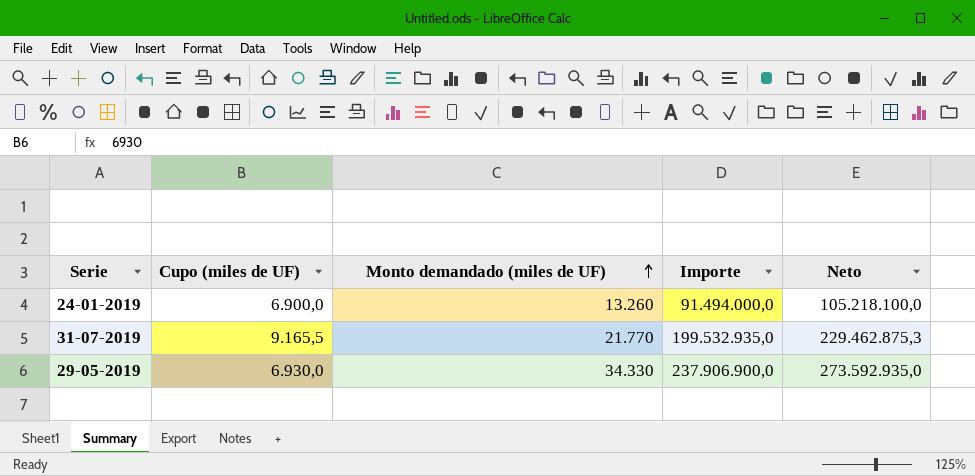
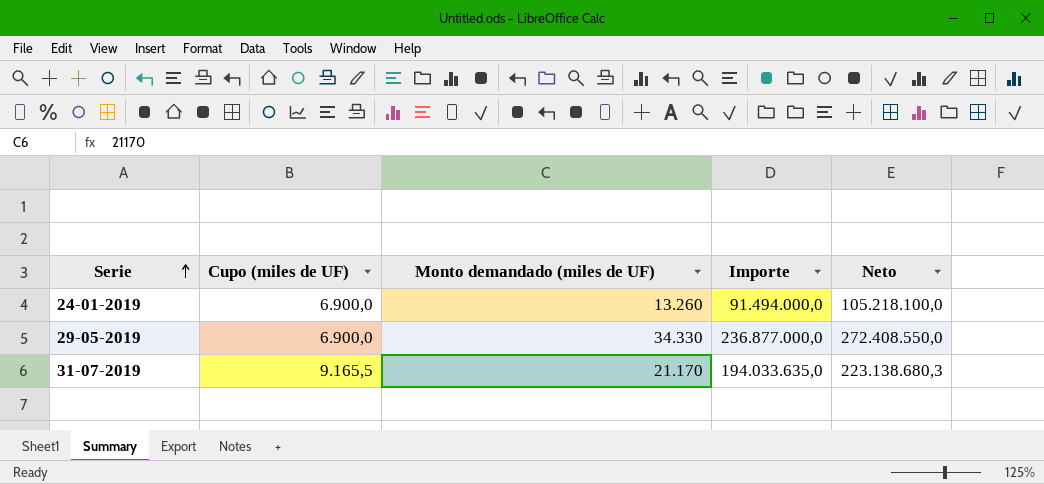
row order: Monto demandado (miles de UF) ascending -> Serie ascending
29-05-2019 | Cupo (miles de UF): 6.930,0 -> 6.900,0
29-05-2019 | Importe: 237.906.900,0 -> 236.877.000,0
29-05-2019 | Neto: 273.592.935,0 -> 272.408.550,0
31-07-2019 | Monto demandado (miles de UF): 21.770 -> 21.170
31-07-2019 | Importe: 199.532.935,0 -> 194.033.635,0
31-07-2019 | Neto: 229.462.875,3 -> 223.138.680,3

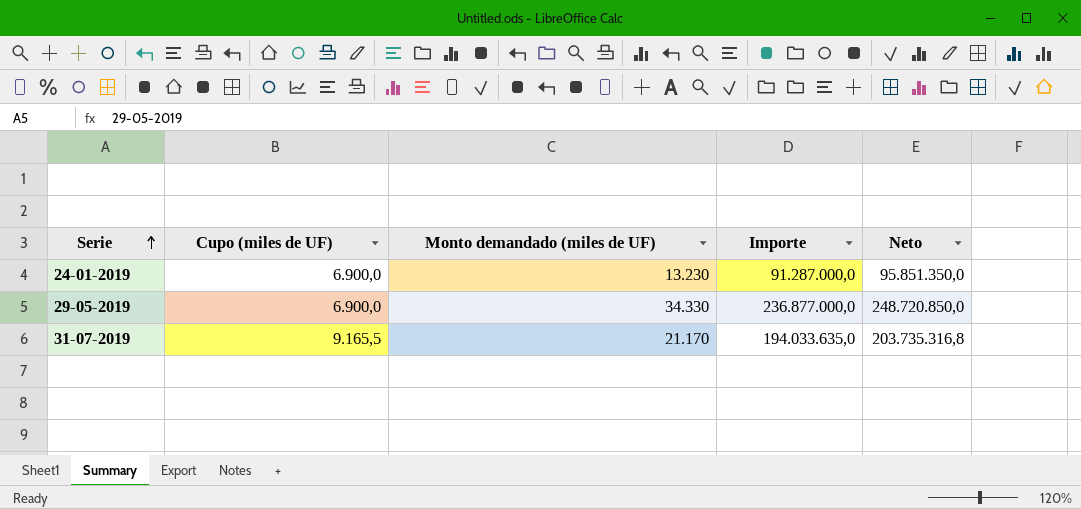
column Neto | formula: [Importe] * 1,15 -> [Importe] * 1,05
24-01-2019 | Monto demandado (miles de UF): 13.260 -> 13.230
24-01-2019 | Importe: 91.494.000,0 -> 91.287.000,0

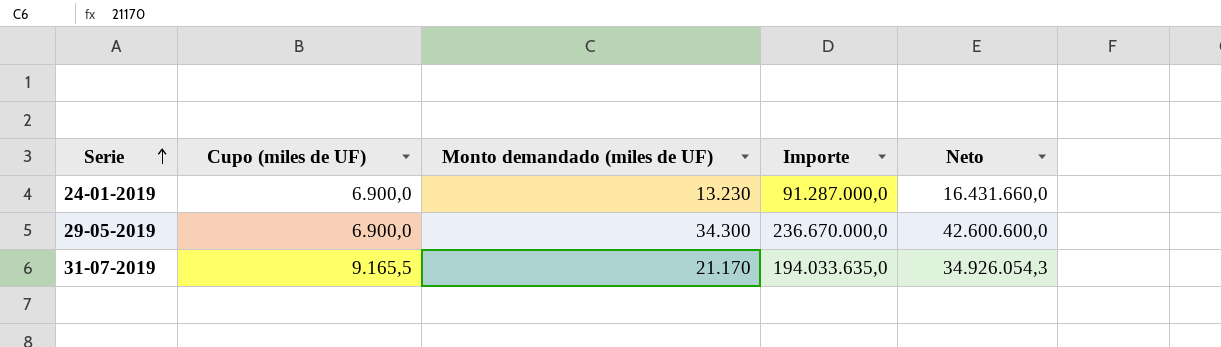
column Neto | formula: [Importe] * 1,05 -> [Importe] * 0,18
29-05-2019 | Monto demandado (miles de UF): 34.330 -> 34.300
29-05-2019 | Importe: 236.877.000,0 -> 236.670.000,0

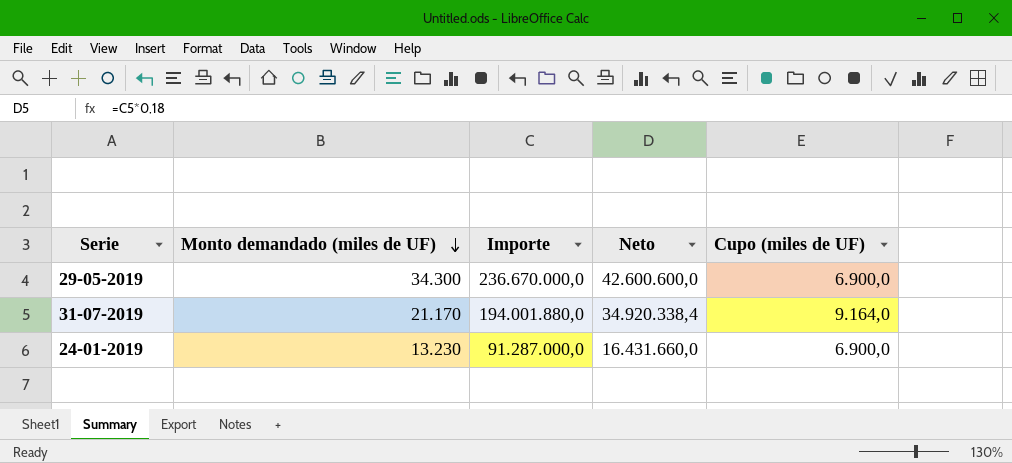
row order: Serie ascending -> Monto demandado (miles de UF) descending
column Cupo (miles de UF) | position: 2 -> 5
31-07-2019 | Importe: 194.033.635,0 -> 194.001.880,0
31-07-2019 | Neto: 34.926.054,3 -> 34.920.338,4
31-07-2019 | Cupo (miles de UF): 9.165,5 -> 9.164,0

